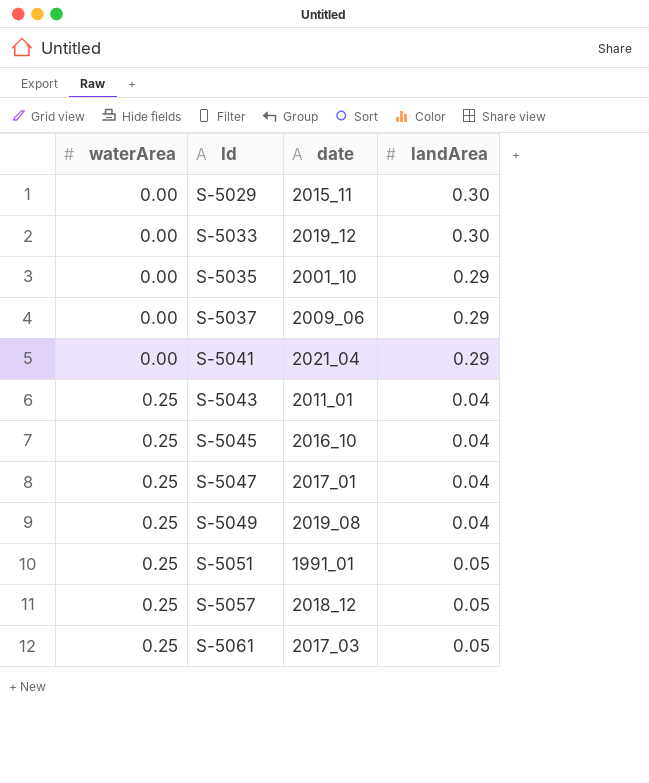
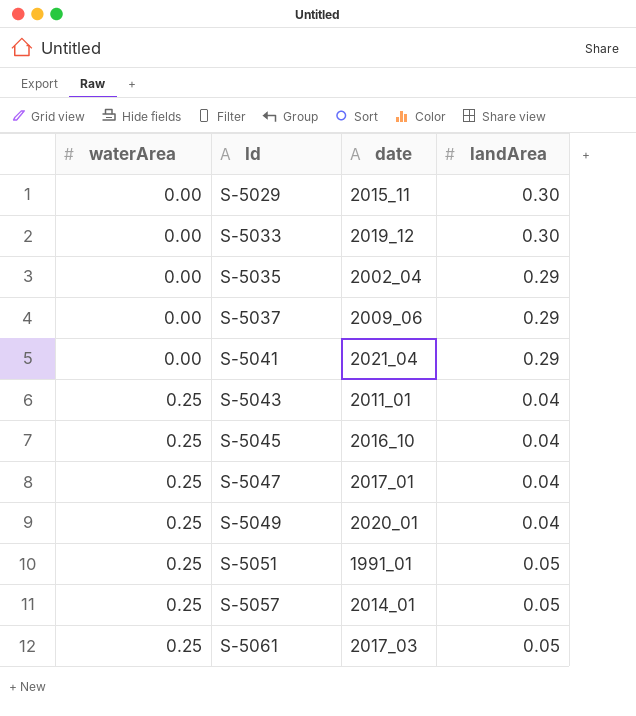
S-5035 | date: 2001_10 -> 2002_04
S-5049 | date: 2019_08 -> 2020_01
S-5057 | date: 2018_12 -> 2014_01

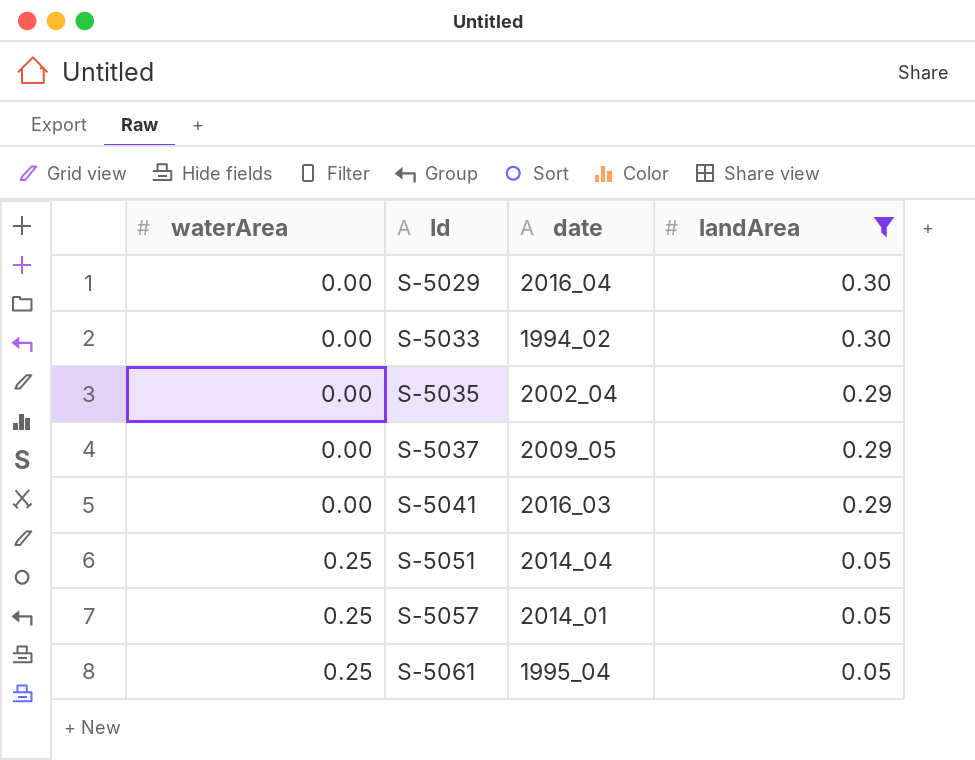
filter: none -> landArea != 0.04
S-5029 | date: 2015_11 -> 2016_04
S-5033 | date: 2019_12 -> 1994_02
S-5037 | date: 2009_06 -> 2009_05
S-5041 | date: 2021_04 -> 2016_03
S-5051 | date: 1991_01 -> 2014_04
S-5061 | date: 2017_03 -> 1995_04

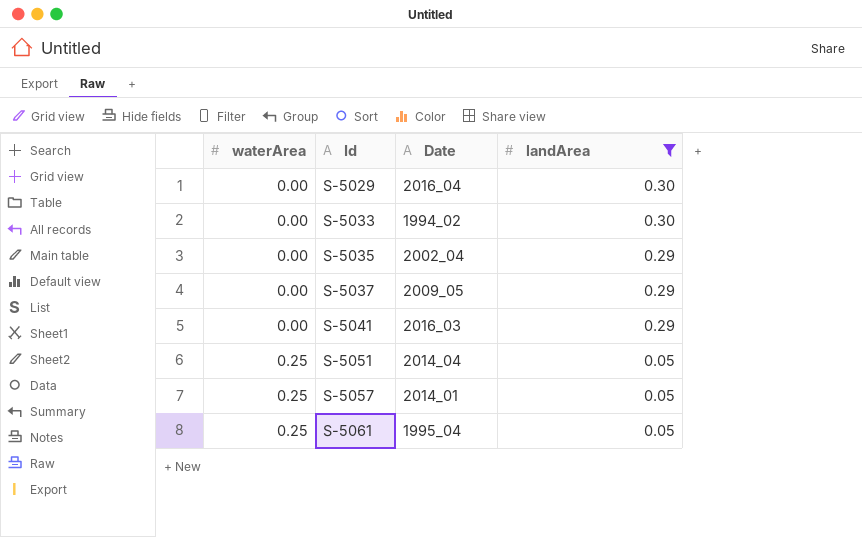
column name: date -> Date

